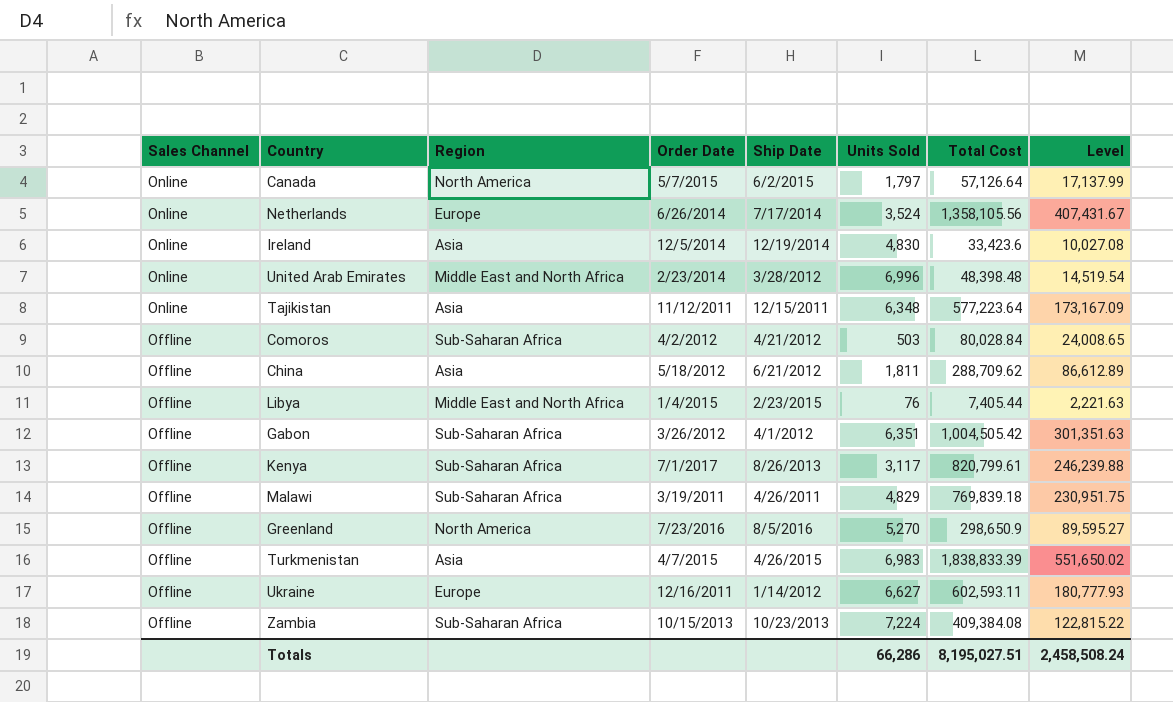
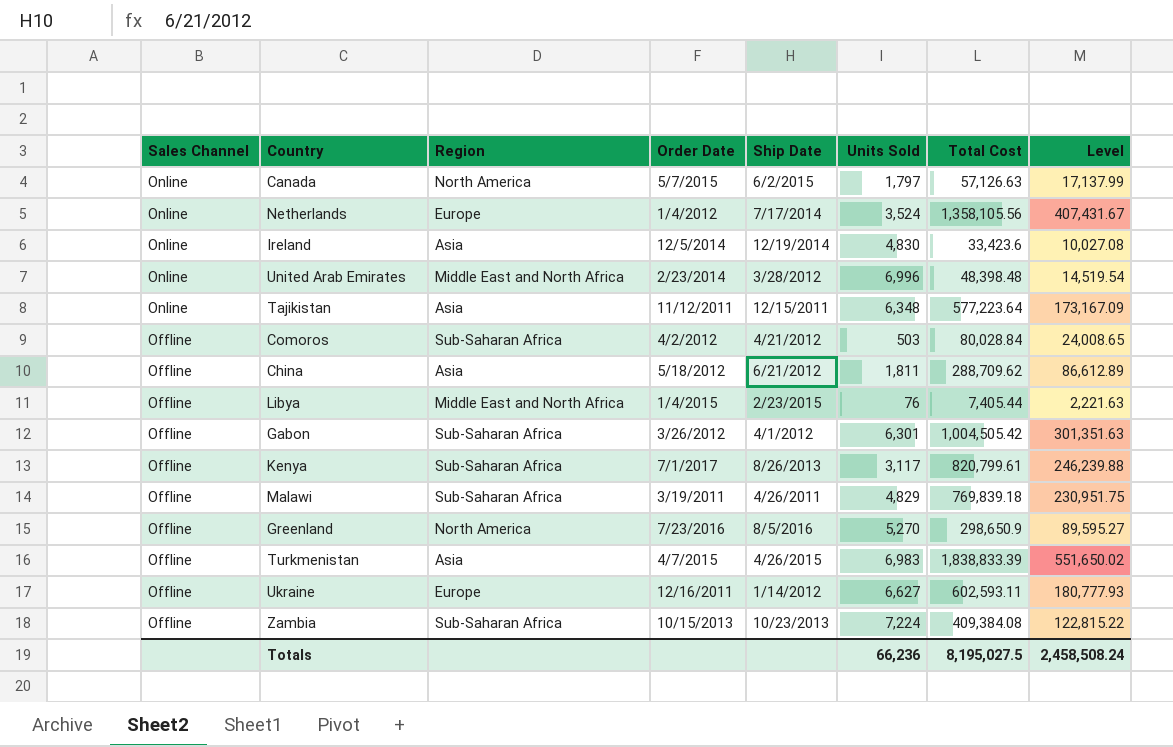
Canada | Total Cost: 57,126.64 -> 57,126.63
Netherlands | Order Date: 6/26/2014 -> 1/4/2012
Gabon | Units Sold: 6,351 -> 6,301
Totals | Units Sold: 66,286 -> 66,236
Totals | Total Cost: 8,195,027.51 -> 8,195,027.5

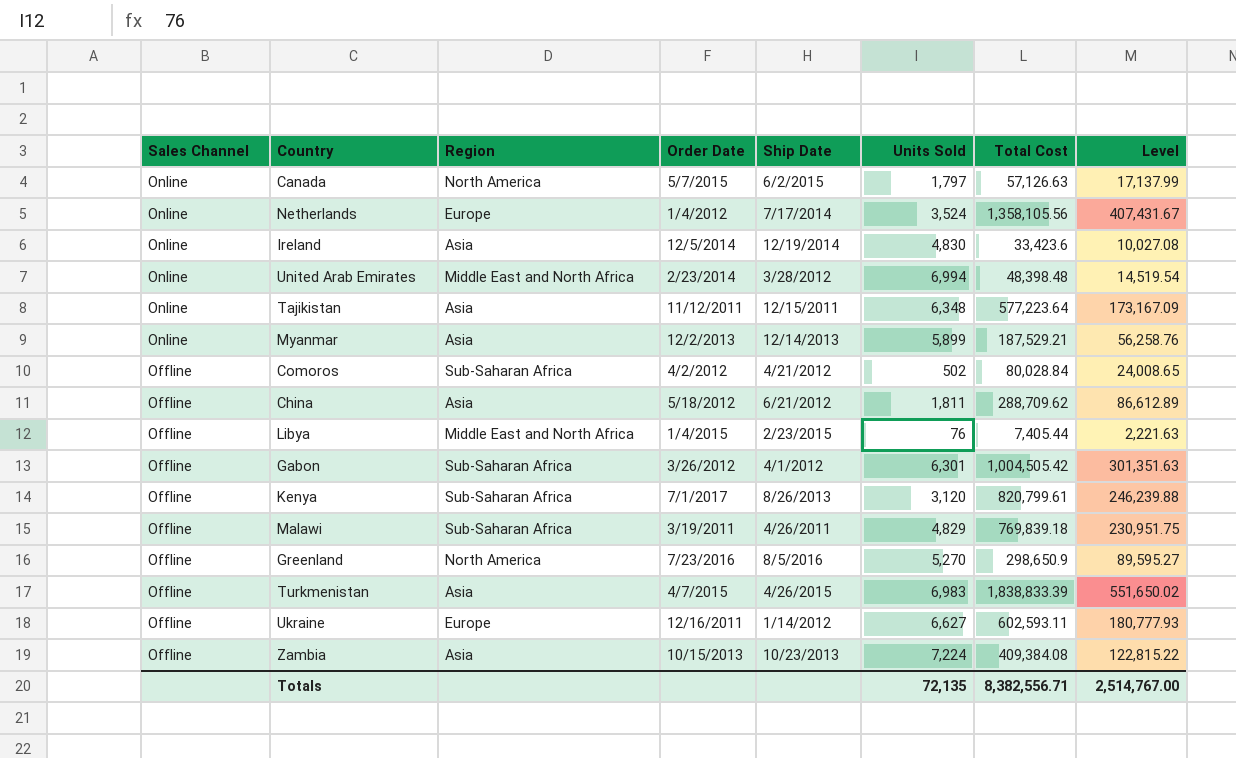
United Arab Emirates | Units Sold: 6,996 -> 6,994
row Myanmar: none -> Online | Asia | 12/2/2013 | 12/14/2013 | 5,899 | 187,529.21 | 56,258.76
Comoros | Units Sold: 503 -> 502
Kenya | Units Sold: 3,117 -> 3,120
Zambia | Region: Sub-Saharan Africa -> Asia
Totals | Units Sold: 66,236 -> 72,135
Totals | Total Cost: 8,195,027.5 -> 8,382,556.71
Totals | Level: 2,458,508.24 -> 2,514,767.00

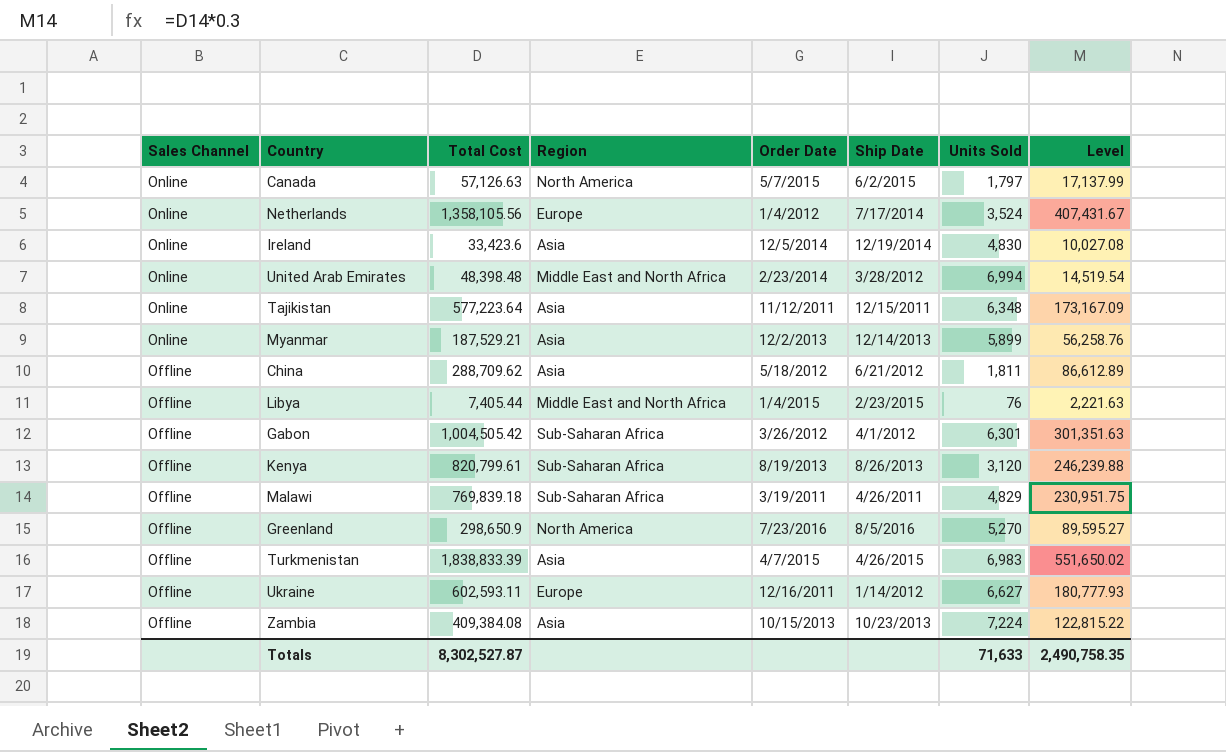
column Total Cost | position: 7 -> 3
row Comoros: Offline | Sub-Saharan Africa | 4/2/2012 | 4/21/2012 | 502 | 80,028.84 | 24,008.65 -> none
Kenya | Order Date: 7/1/2017 -> 8/19/2013
Totals | Total Cost: 8,382,556.71 -> 8,302,527.87
Totals | Units Sold: 72,135 -> 71,633
Totals | Level: 2,514,767.00 -> 2,490,758.35

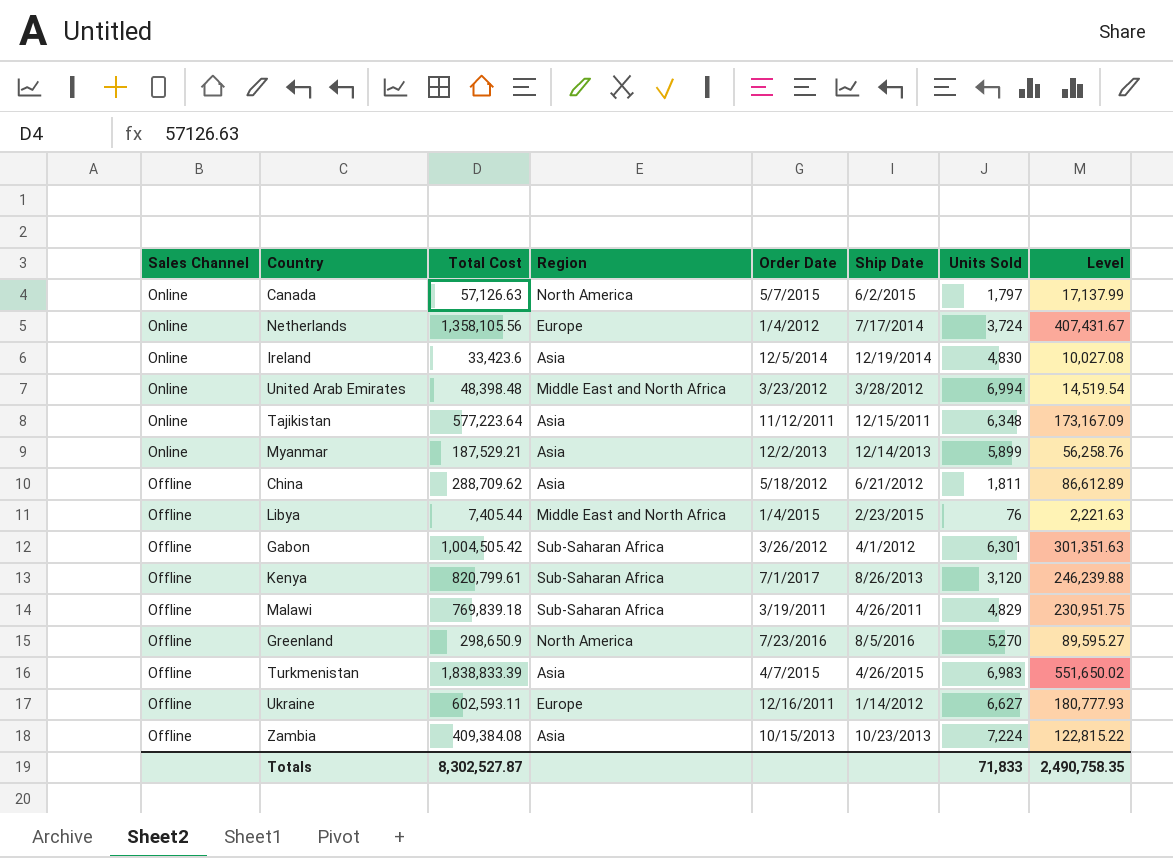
Netherlands | Units Sold: 3,524 -> 3,724
United Arab Emirates | Order Date: 2/23/2014 -> 3/23/2012
Kenya | Order Date: 8/19/2013 -> 7/1/2017
Totals | Units Sold: 71,633 -> 71,833

